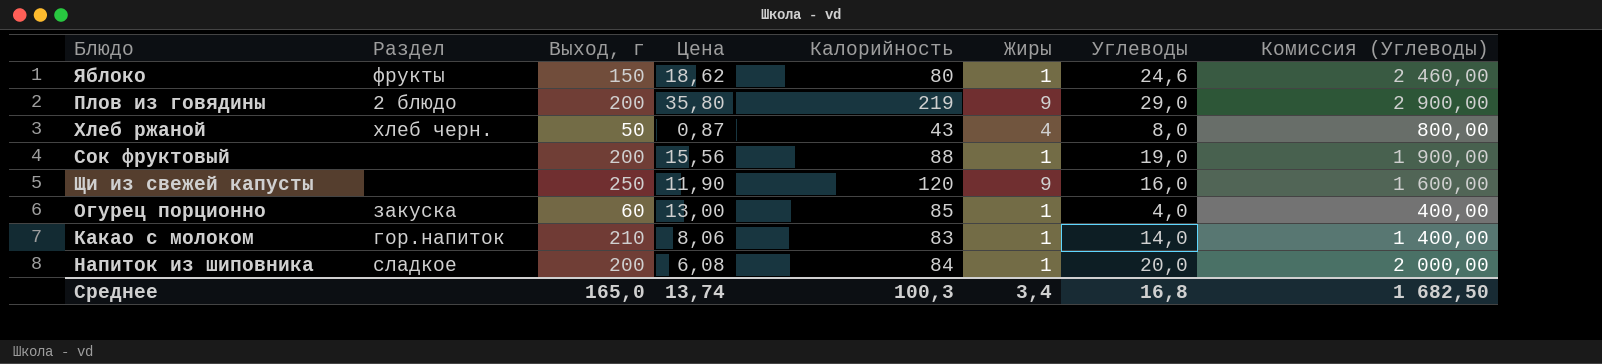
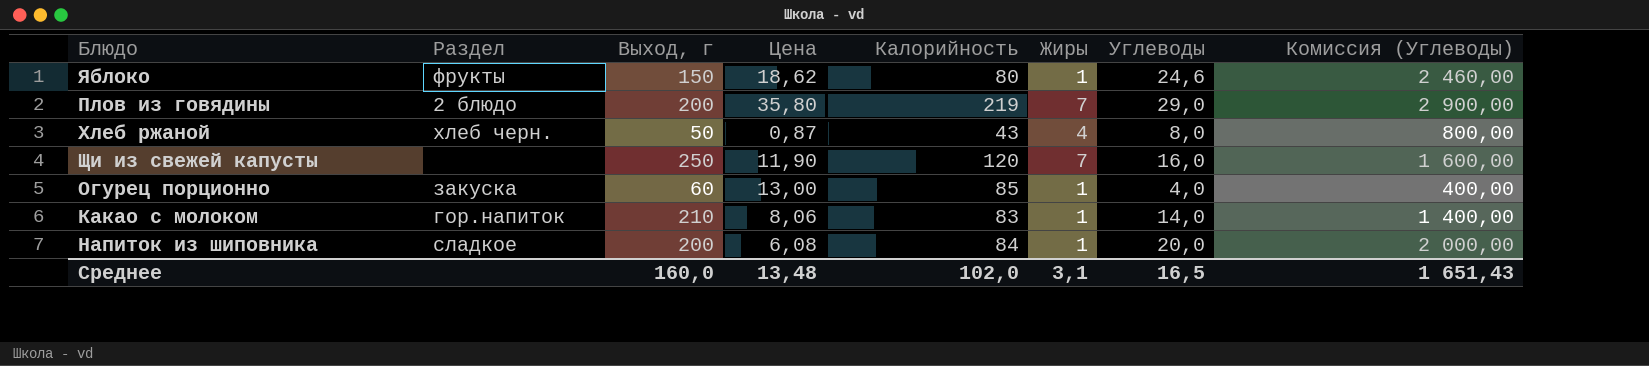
row Сок фруктовый: none | 200 | 15,56 | 88 | 1 | 19,0 | 1 900,00 -> none
Плов из говядины | Жиры: 9 -> 7
Щи из свежей капусты | Жиры: 9 -> 7
Среднее | Выход, г: 165,0 -> 160,0
Среднее | Цена: 13,74 -> 13,48
Среднее | Калорийность: 100,3 -> 102,0
Среднее | Жиры: 3,4 -> 3,1
Среднее | Углеводы: 16,8 -> 16,5
Среднее | Комиссия (Углеводы): 1 682,50 -> 1 651,43

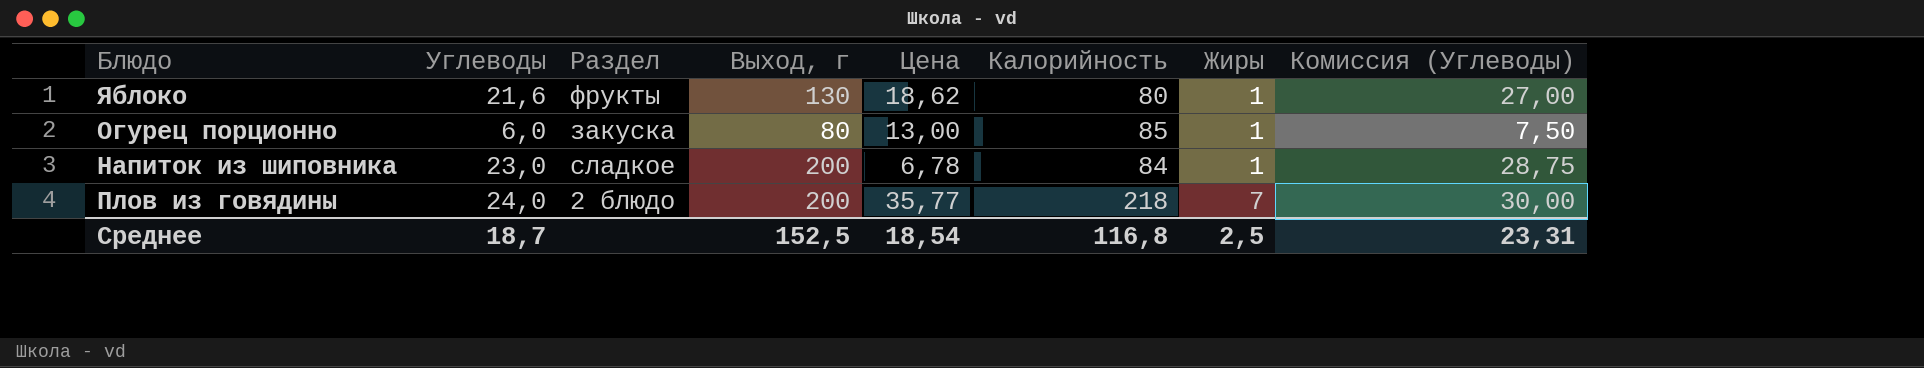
row order: none -> Жиры ascending
column Углеводы | position: 7 -> 2
column Комиссия (Углеводы) | formula: [Углеводы] * 100 -> [Углеводы] * 1,25
row Хлеб ржаной: хлеб черн. | 50 | 0,87 | 43 | 4 | 8,0 | 800,00 -> none
row Щи из свежей капусты: none | 250 | 11,90 | 120 | 7 | 16,0 | 1 600,00 -> none
row Какао с молоком: гор.напиток | 210 | 8,06 | 83 | 1 | 14,0 | 1 400,00 -> none
Яблоко | Углеводы: 24,6 -> 21,6
Яблоко | Выход, г: 150 -> 130
Огурец порционно | Углеводы: 4,0 -> 6,0
Огурец порционно | Выход, г: 60 -> 80
Напиток из шиповника | Углеводы: 20,0 -> 23,0
Напиток из шиповника | Цена: 6,08 -> 6,78
Плов из говядины | Углеводы: 29,0 -> 24,0
Плов из говядины | Цена: 35,80 -> 35,77
Плов из говядины | Калорийность: 219 -> 218
Среднее | Углеводы: 16,5 -> 18,7
Среднее | Выход, г: 160,0 -> 152,5
Среднее | Цена: 13,48 -> 18,54
Среднее | Калорийность: 102,0 -> 116,8
Среднее | Жиры: 3,1 -> 2,5
Среднее | Комиссия (Углеводы): 1 651,43 -> 23,31

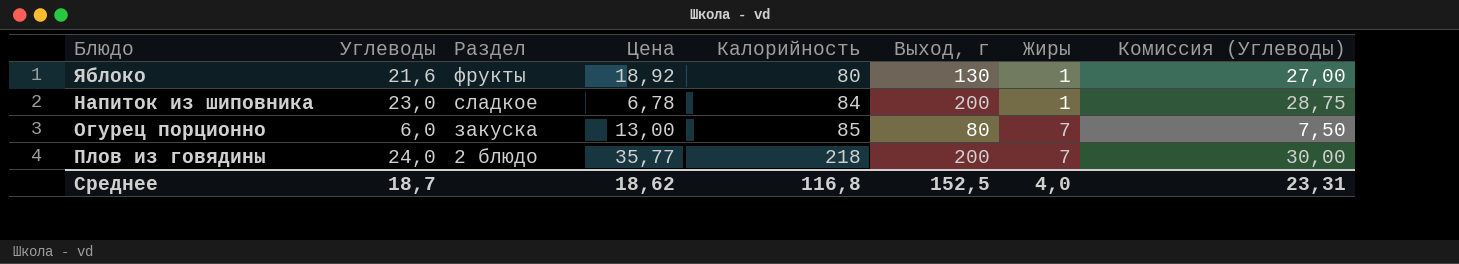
row order: Жиры ascending -> Раздел descending
column Выход, г | position: 4 -> 6
Яблоко | Цена: 18,62 -> 18,92
Огурец порционно | Жиры: 1 -> 7
Среднее | Цена: 18,54 -> 18,62
Среднее | Жиры: 2,5 -> 4,0

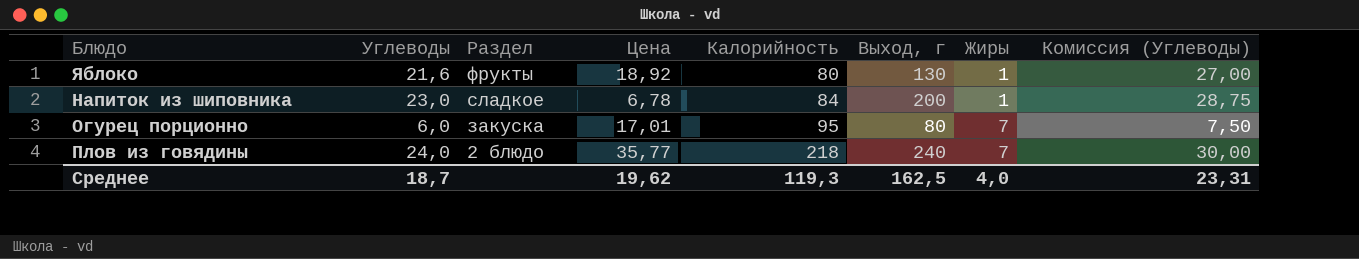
Огурец порционно | Цена: 13,00 -> 17,01
Огурец порционно | Калорийность: 85 -> 95
Плов из говядины | Выход, г: 200 -> 240
Среднее | Цена: 18,62 -> 19,62
Среднее | Калорийность: 116,8 -> 119,3
Среднее | Выход, г: 152,5 -> 162,5

